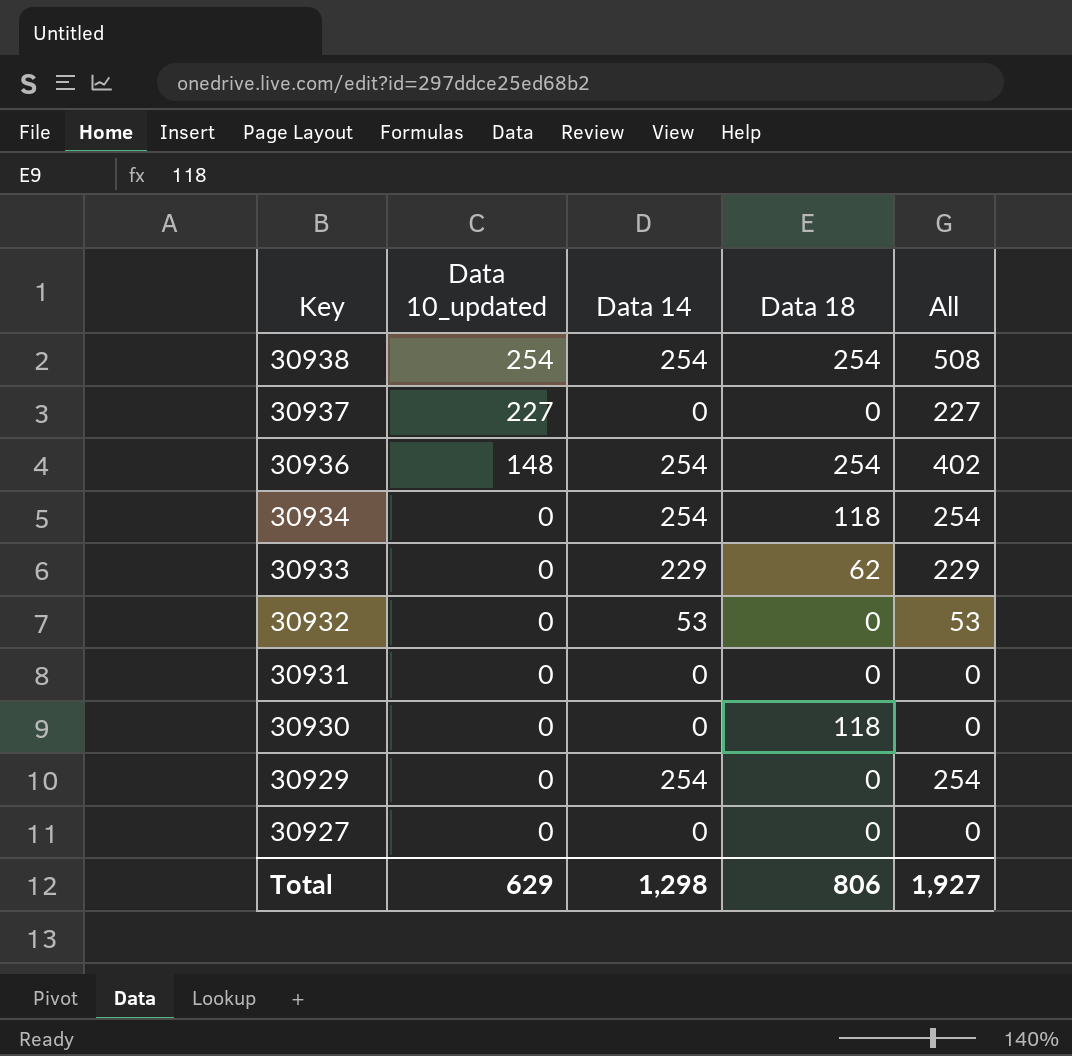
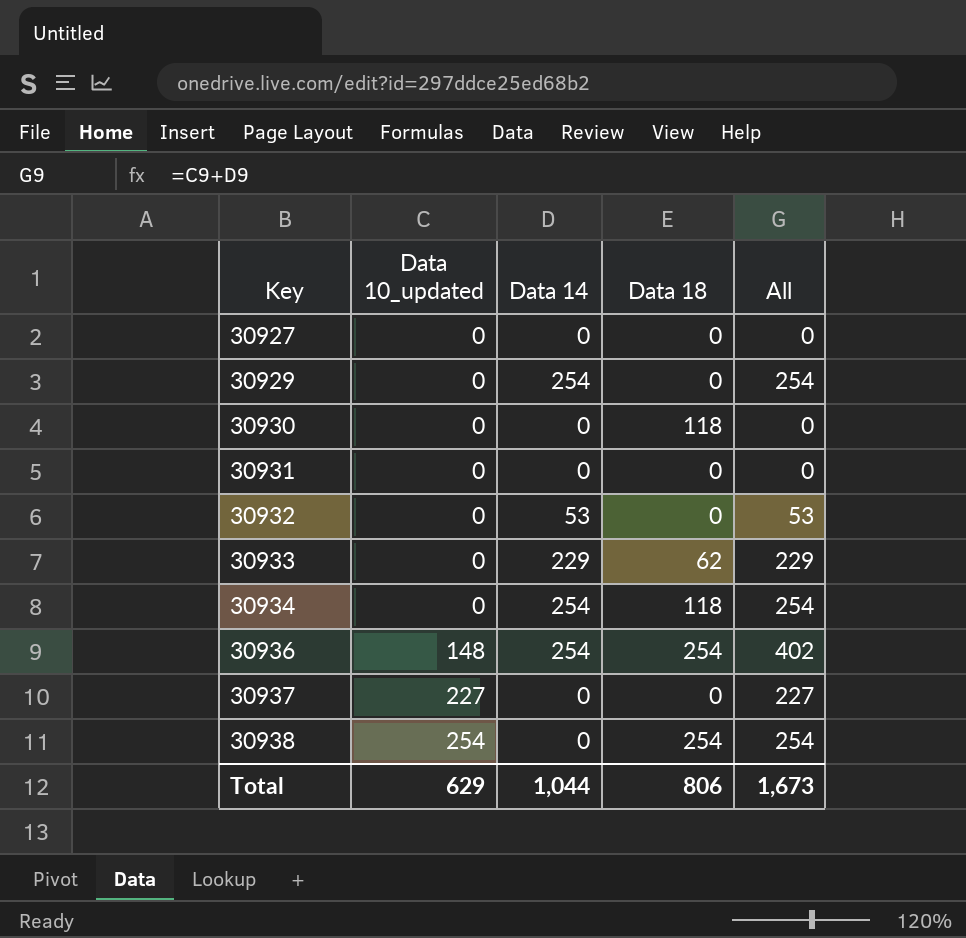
row order: Key descending -> Key ascending
30938 | Data 14: 254 -> 0
30938 | All: 508 -> 254
Total | Data 14: 1,298 -> 1,044
Total | All: 1,927 -> 1,673

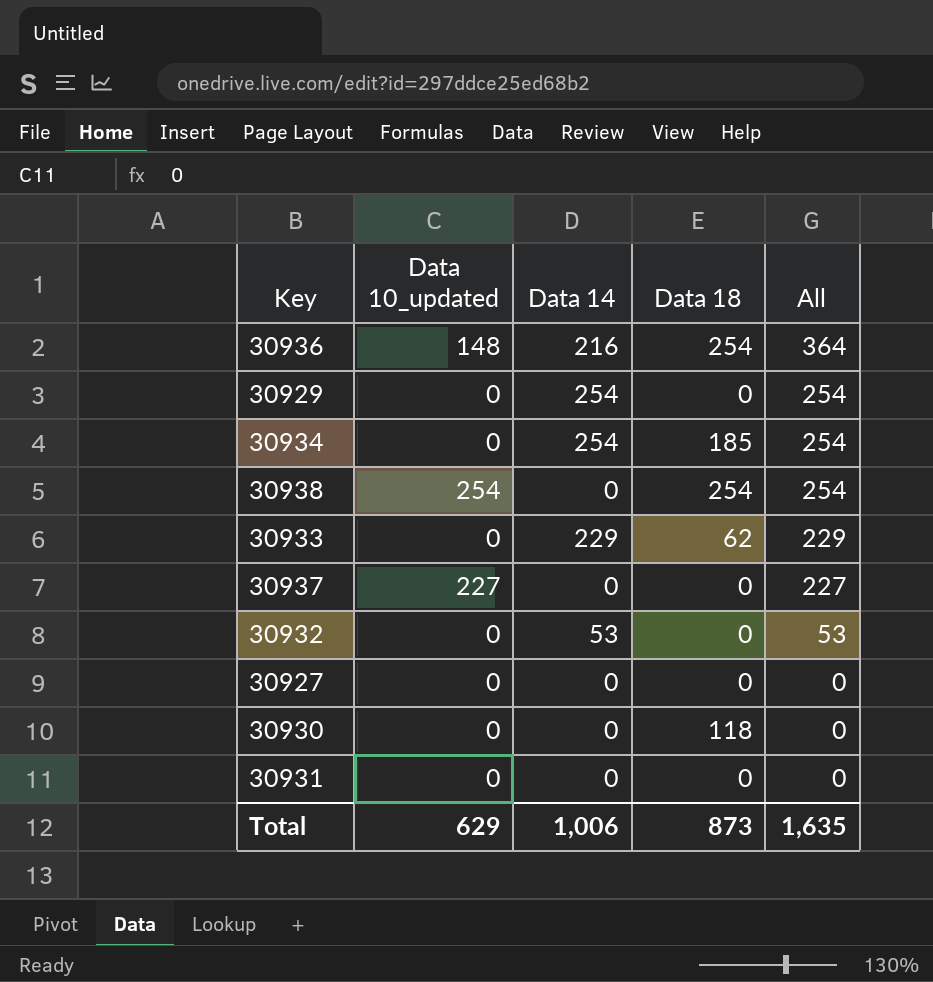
row order: Key ascending -> All descending
30936 | Data 14: 254 -> 216
30936 | All: 402 -> 364
30934 | Data 18: 118 -> 185
Total | Data 14: 1,044 -> 1,006
Total | Data 18: 806 -> 873
Total | All: 1,673 -> 1,635

